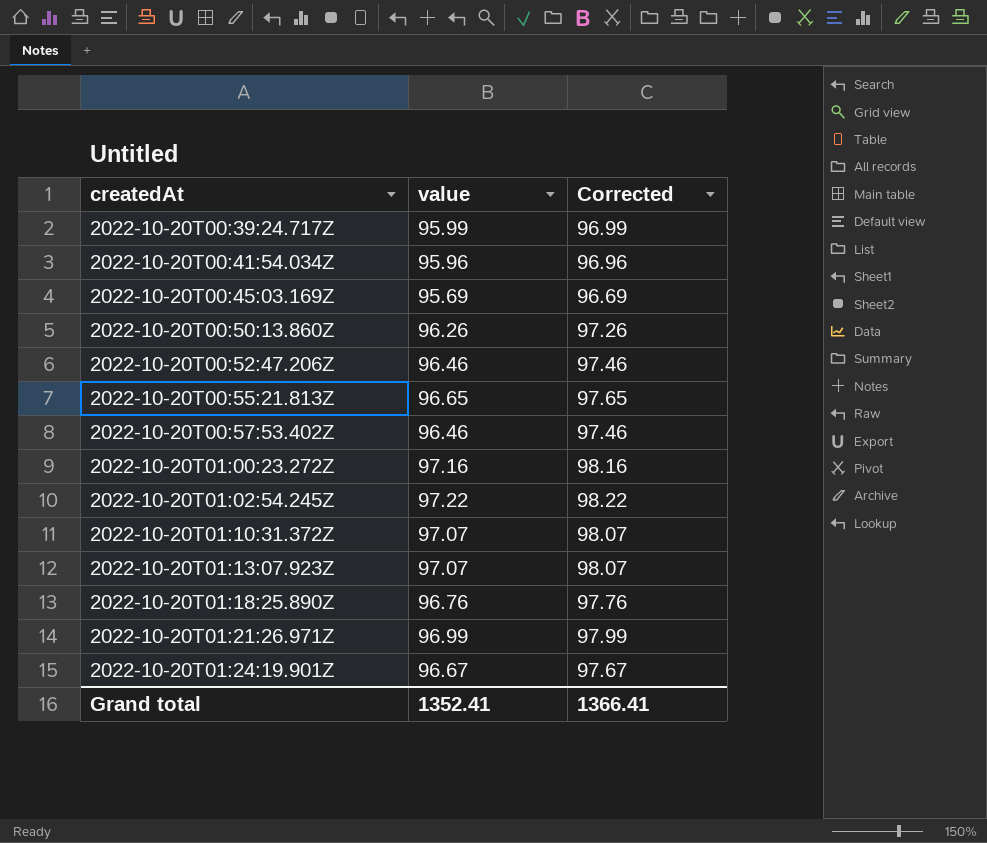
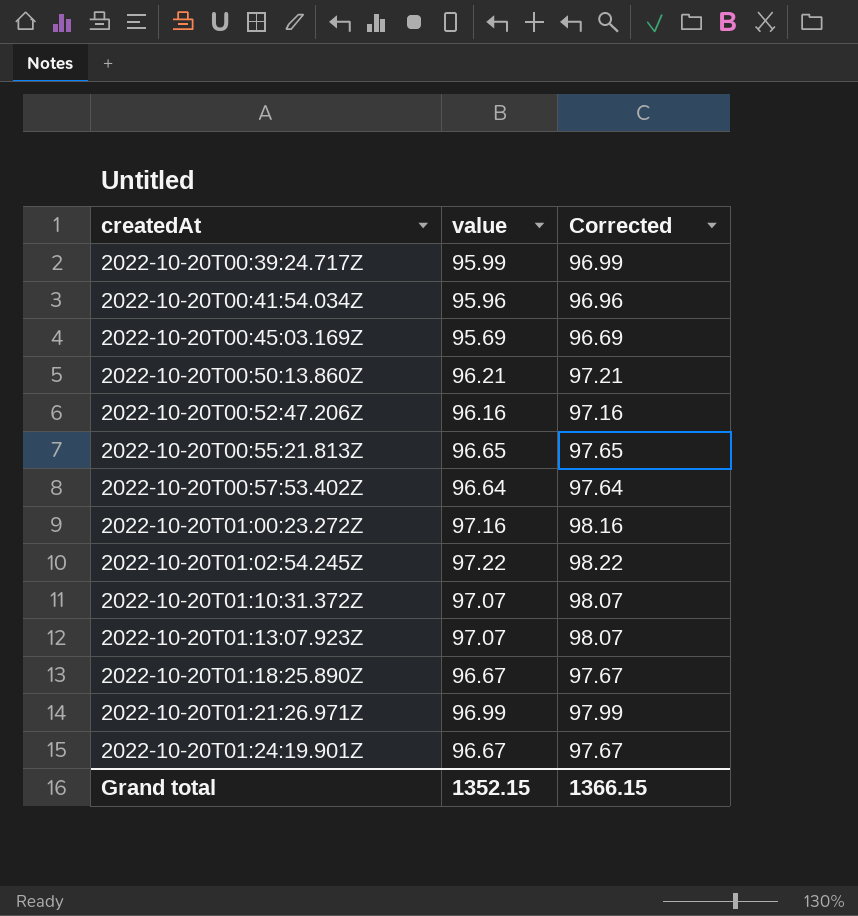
2022-10-20T00:50:13.860Z | value: 96.26 -> 96.21
2022-10-20T00:50:13.860Z | Corrected: 97.26 -> 97.21
2022-10-20T00:52:47.206Z | value: 96.46 -> 96.16
2022-10-20T00:52:47.206Z | Corrected: 97.46 -> 97.16
2022-10-20T00:57:53.402Z | value: 96.46 -> 96.64
2022-10-20T00:57:53.402Z | Corrected: 97.46 -> 97.64
2022-10-20T01:18:25.890Z | value: 96.76 -> 96.67
2022-10-20T01:18:25.890Z | Corrected: 97.76 -> 97.67
Grand total | value: 1352.41 -> 1352.15
Grand total | Corrected: 1366.41 -> 1366.15

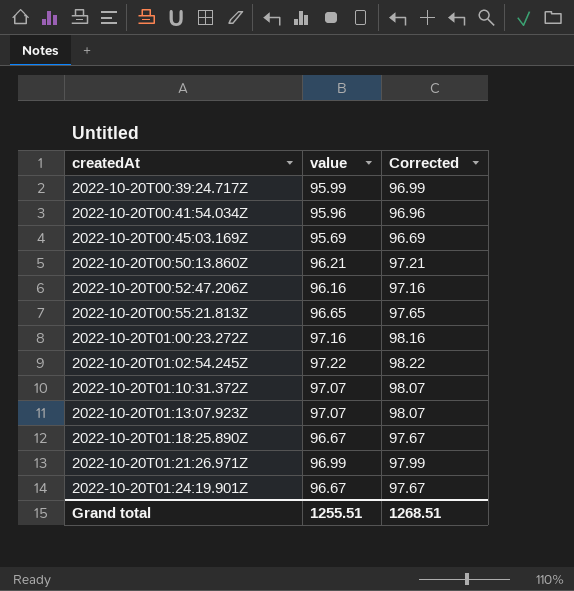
row 2022-10-20T00:57:53.402Z: 96.64 | 97.64 -> none
Grand total | value: 1352.15 -> 1255.51
Grand total | Corrected: 1366.15 -> 1268.51

